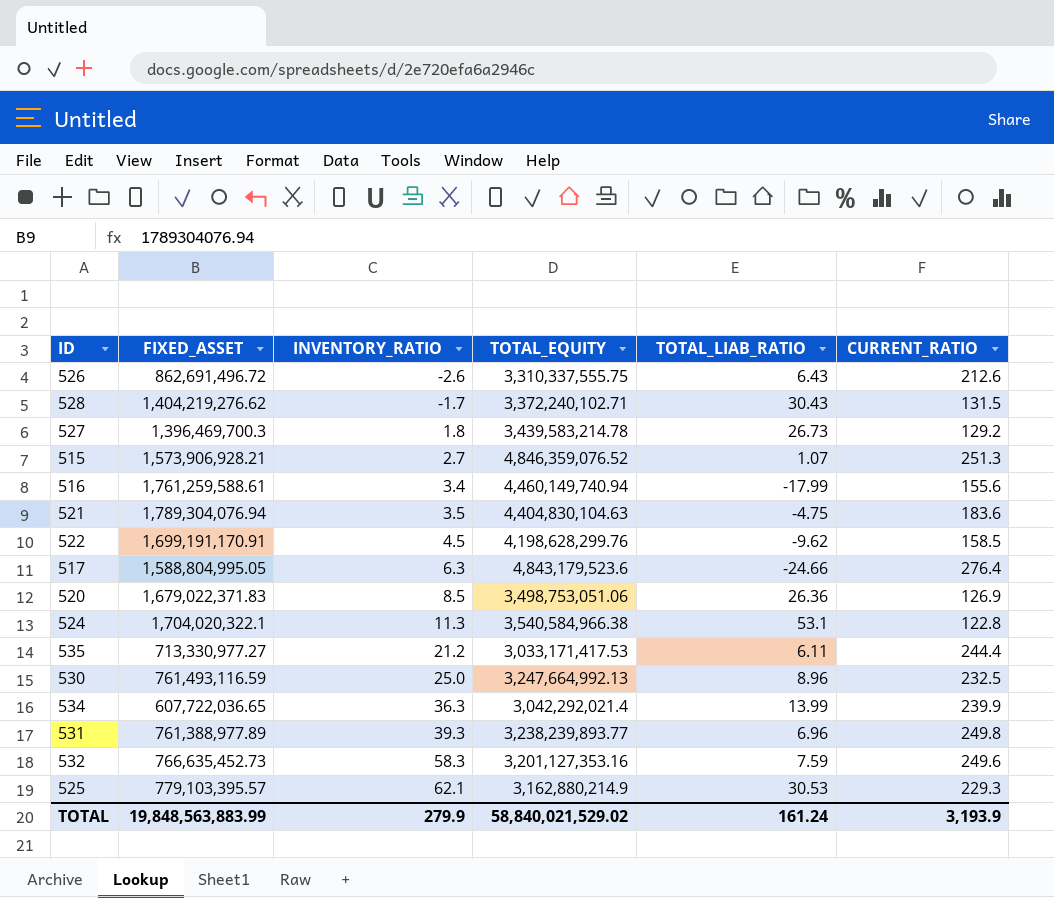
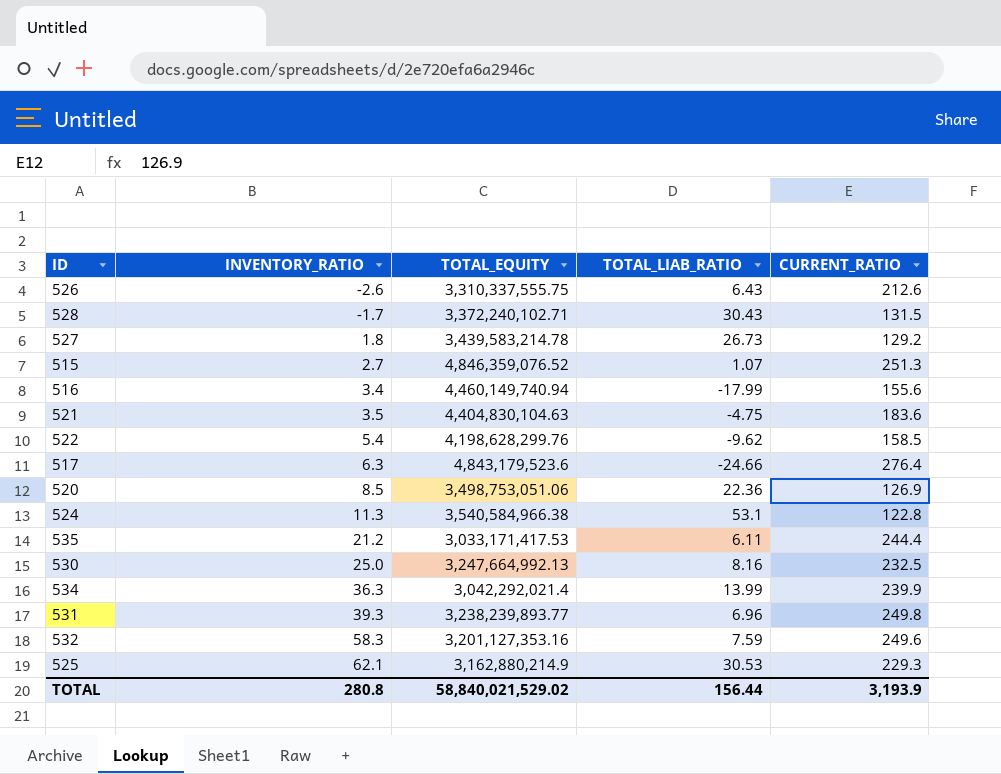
column FIXED_ASSET | position: 2 -> none
522 | INVENTORY_RATIO: 4.5 -> 5.4
520 | TOTAL_LIAB_RATIO: 26.36 -> 22.36
530 | TOTAL_LIAB_RATIO: 8.96 -> 8.16
TOTAL | INVENTORY_RATIO: 279.9 -> 280.8
TOTAL | TOTAL_LIAB_RATIO: 161.24 -> 156.44

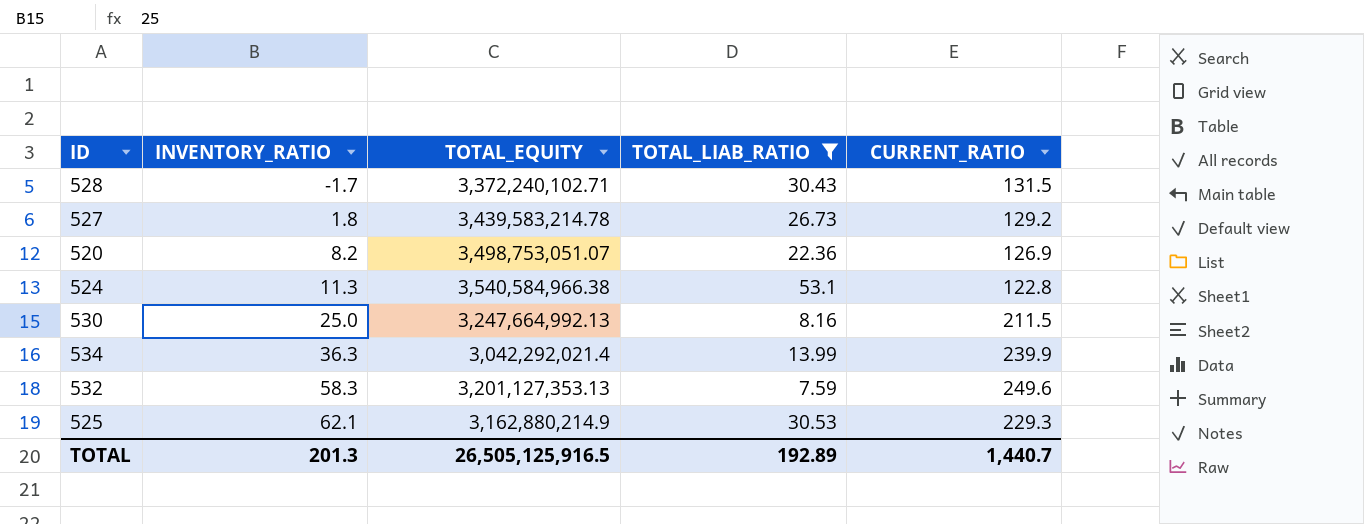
filter: none -> TOTAL_LIAB_RATIO >= 7.59
520 | INVENTORY_RATIO: 8.5 -> 8.2
520 | TOTAL_EQUITY: 3,498,753,051.06 -> 3,498,753,051.07
530 | CURRENT_RATIO: 232.5 -> 211.5
532 | TOTAL_EQUITY: 3,201,127,353.16 -> 3,201,127,353.13
TOTAL | INVENTORY_RATIO: 280.8 -> 201.3
TOTAL | TOTAL_EQUITY: 58,840,021,529.02 -> 26,505,125,916.5
TOTAL | TOTAL_LIAB_RATIO: 156.44 -> 192.89
TOTAL | CURRENT_RATIO: 3,193.9 -> 1,440.7

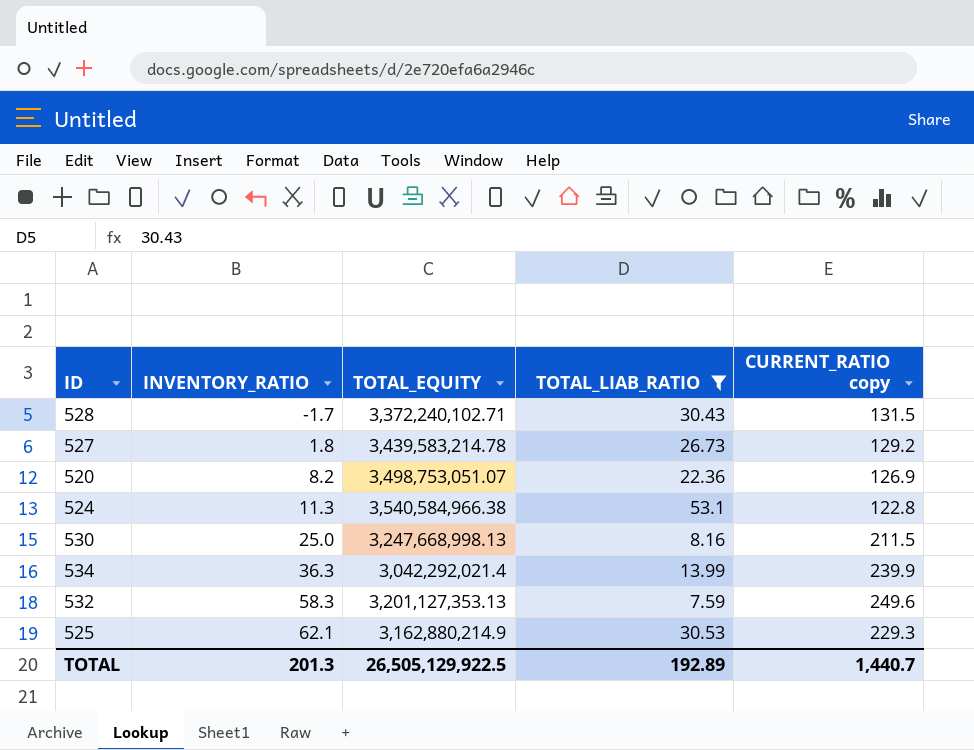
column name: CURRENT_RATIO -> CURRENT_RATIO copy
530 | TOTAL_EQUITY: 3,247,664,992.13 -> 3,247,668,998.13
TOTAL | TOTAL_EQUITY: 26,505,125,916.5 -> 26,505,129,922.5

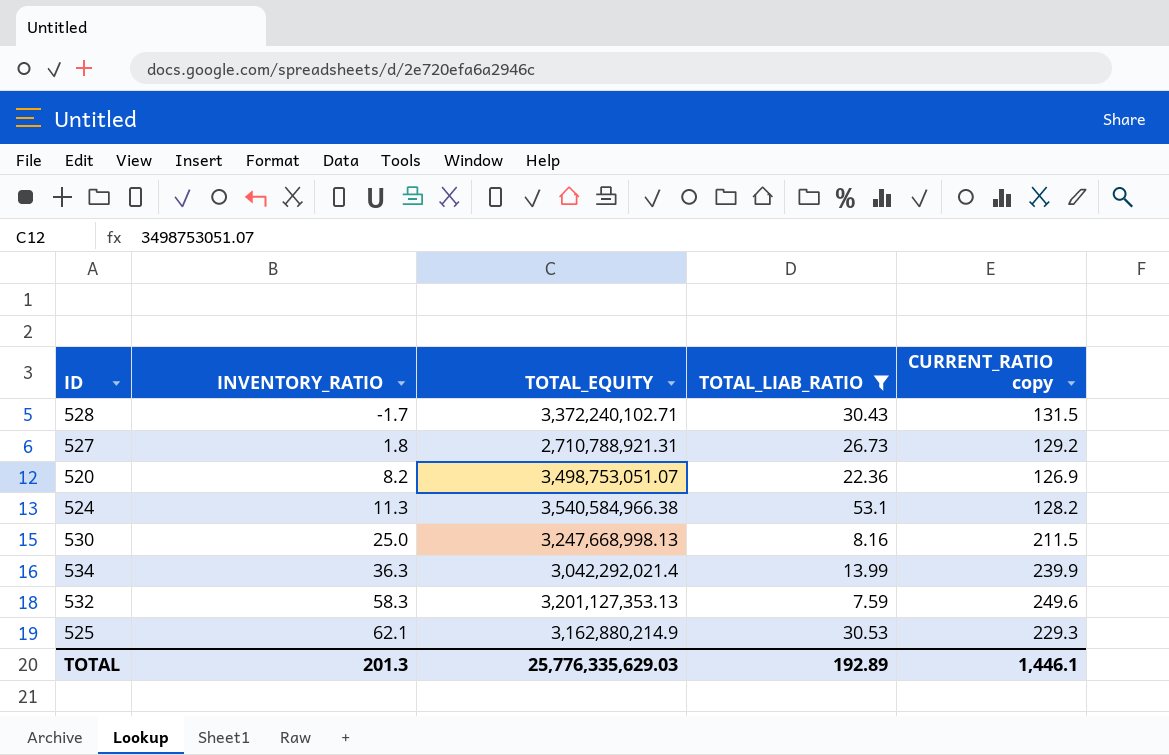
527 | TOTAL_EQUITY: 3,439,583,214.78 -> 2,710,788,921.31
524 | CURRENT_RATIO copy: 122.8 -> 128.2
TOTAL | TOTAL_EQUITY: 26,505,129,922.5 -> 25,776,335,629.03
TOTAL | CURRENT_RATIO copy: 1,440.7 -> 1,446.1

